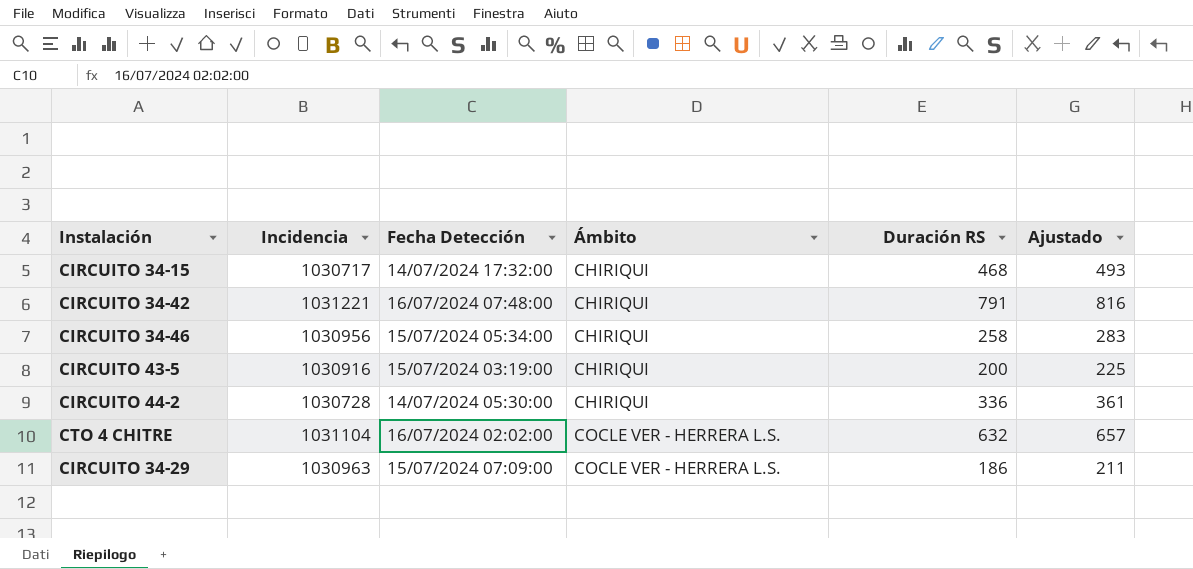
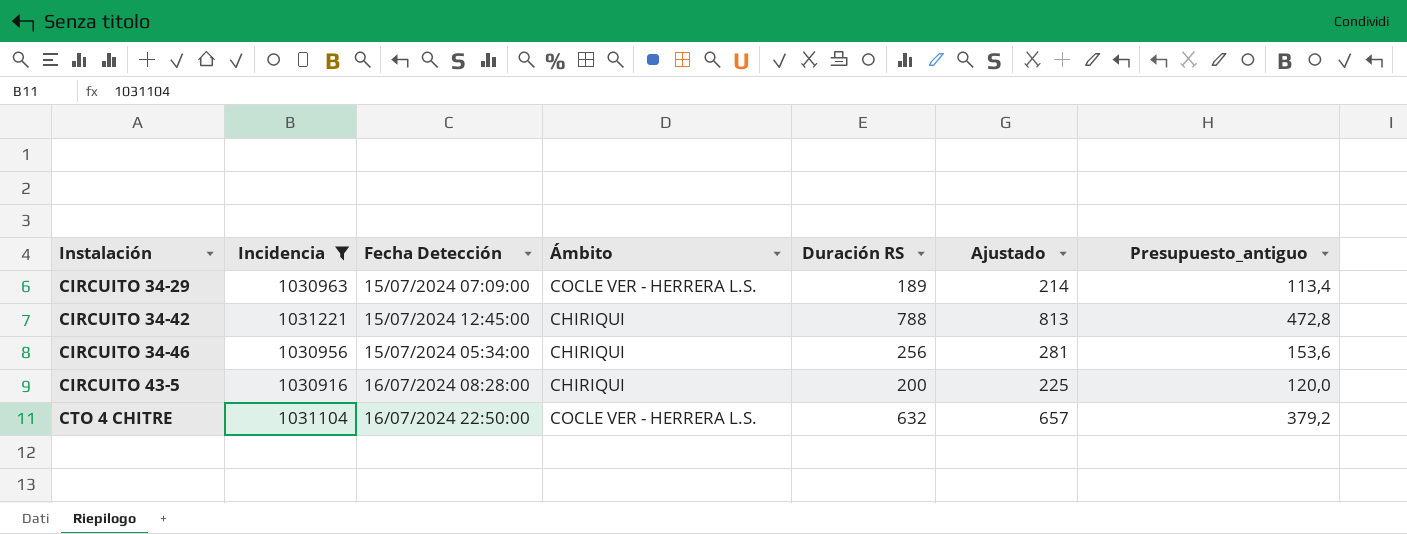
filter: none -> Incidencia >= 1030916
row order: Ámbito ascending -> Instalación ascending
column Presupuesto_antiguo | formula: none -> [Duración RS] * 0,6
CIRCUITO 34-29 | Duración RS: 186 -> 189
CIRCUITO 34-29 | Ajustado: 211 -> 214
CIRCUITO 34-42 | Fecha Detección: 16/07/2024 07:48:00 -> 15/07/2024 12:45:00
CIRCUITO 34-42 | Duración RS: 791 -> 788
CIRCUITO 34-42 | Ajustado: 816 -> 813
CIRCUITO 34-46 | Duración RS: 258 -> 256
CIRCUITO 34-46 | Ajustado: 283 -> 281
CIRCUITO 43-5 | Fecha Detección: 15/07/2024 03:19:00 -> 16/07/2024 08:28:00
CTO 4 CHITRE | Fecha Detección: 16/07/2024 02:02:00 -> 16/07/2024 22:50:00

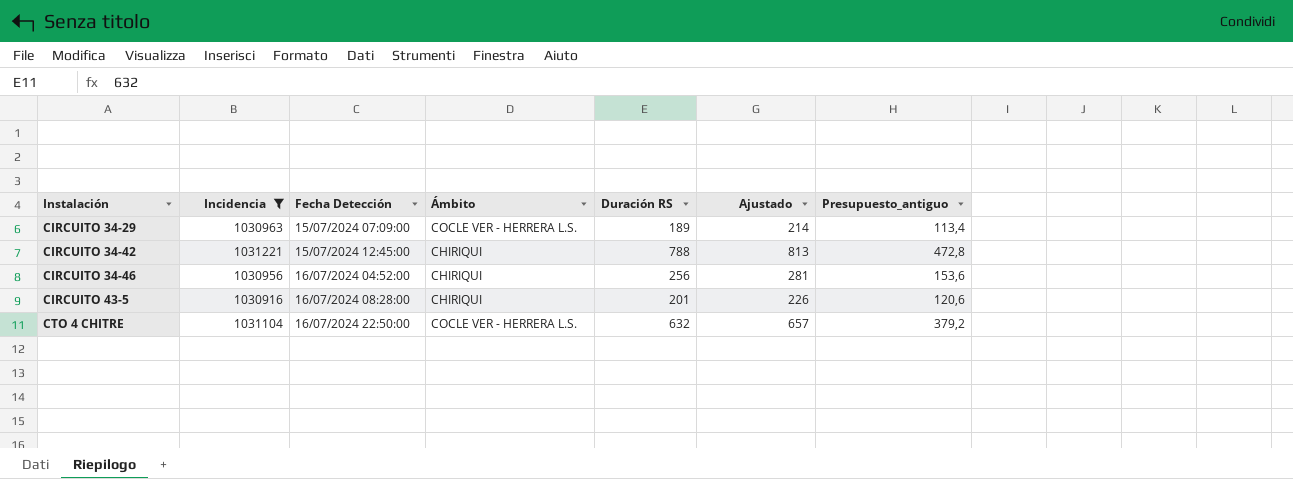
CIRCUITO 34-46 | Fecha Detección: 15/07/2024 05:34:00 -> 16/07/2024 04:52:00
CIRCUITO 43-5 | Duración RS: 200 -> 201
CIRCUITO 43-5 | Ajustado: 225 -> 226
CIRCUITO 43-5 | Presupuesto_antiguo: 120,0 -> 120,6

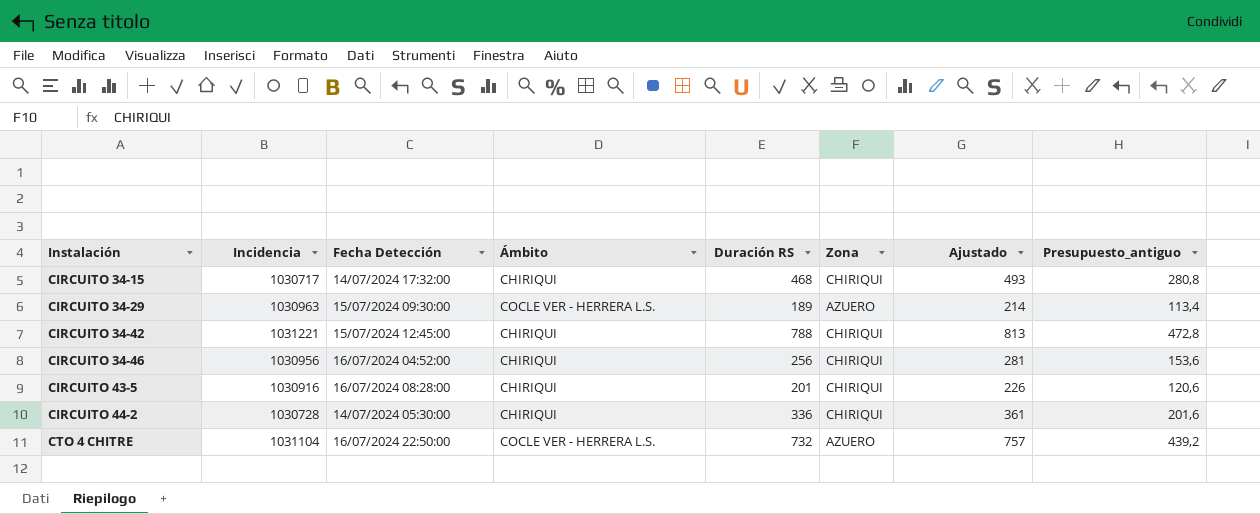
filter: Incidencia >= 1030916 -> none
column Zona | position: none -> 6
CIRCUITO 34-29 | Fecha Detección: 15/07/2024 07:09:00 -> 15/07/2024 09:30:00
CTO 4 CHITRE | Duración RS: 632 -> 732
CTO 4 CHITRE | Ajustado: 657 -> 757
CTO 4 CHITRE | Presupuesto_antiguo: 379,2 -> 439,2

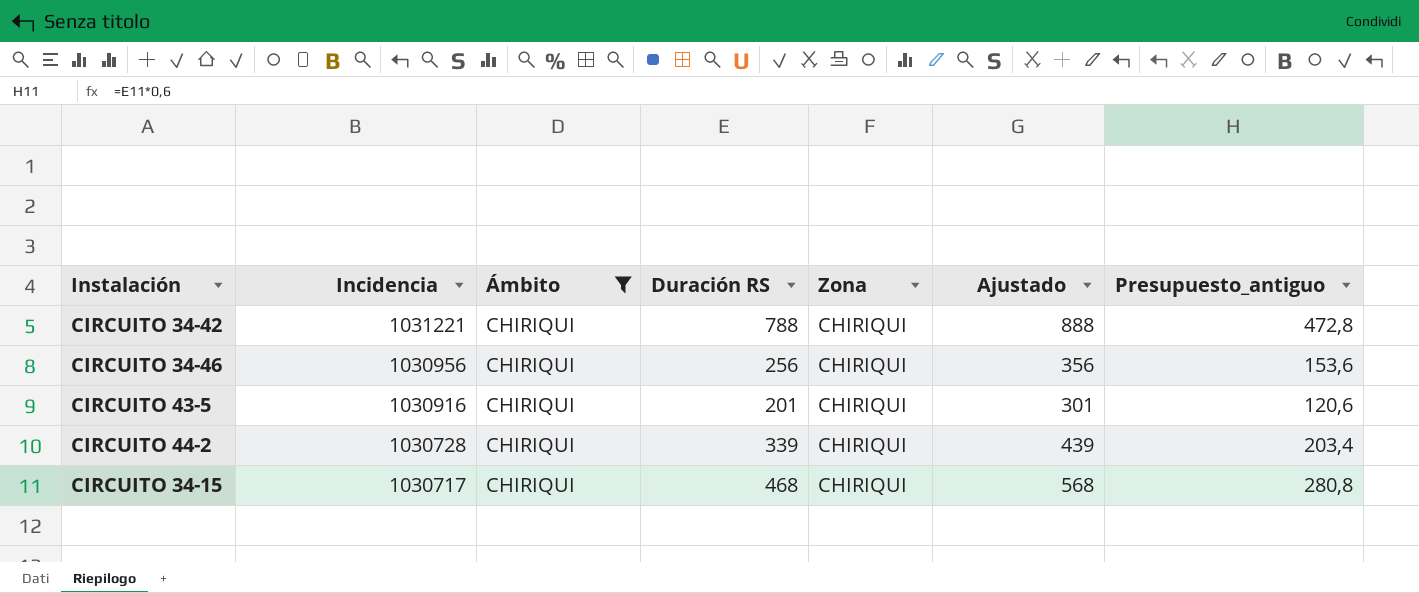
filter: none -> Ámbito = CHIRIQUI
row order: Instalación ascending -> Incidencia descending
column Fecha Detección | position: 3 -> none
column Ajustado | formula: [Duración RS] + 25 -> [Duración RS] + 100
CIRCUITO 44-2 | Duración RS: 336 -> 339
CIRCUITO 44-2 | Presupuesto_antiguo: 201,6 -> 203,4

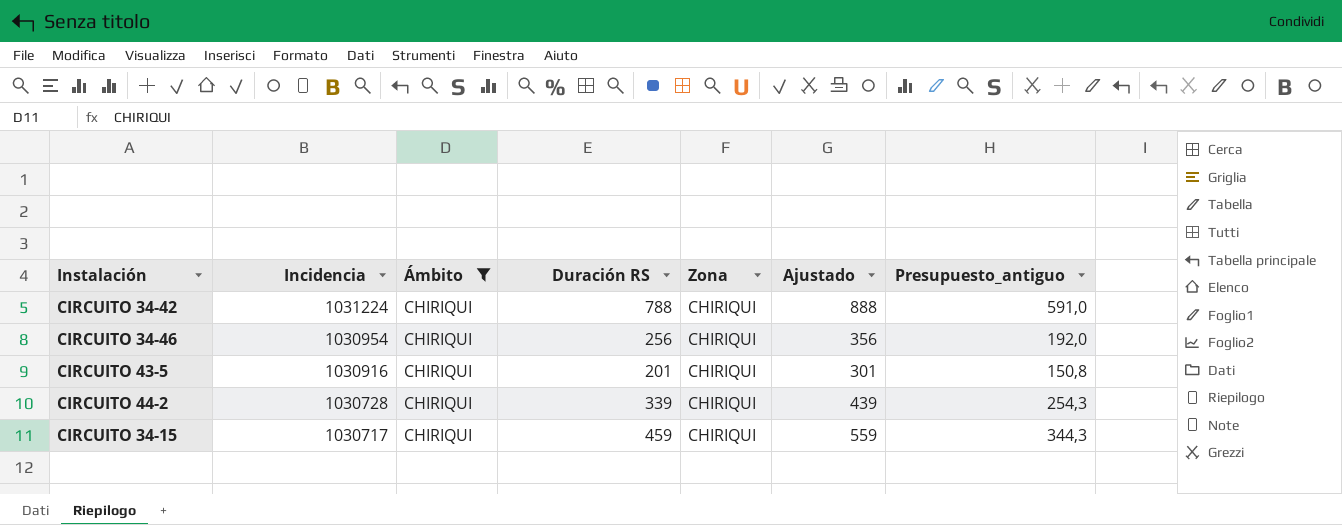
column Presupuesto_antiguo | formula: [Duración RS] * 0,6 -> [Duración RS] * 0,75
CIRCUITO 34-42 | Incidencia: 1031221 -> 1031224
CIRCUITO 34-46 | Incidencia: 1030956 -> 1030954
CIRCUITO 34-15 | Duración RS: 468 -> 459
CIRCUITO 34-15 | Ajustado: 568 -> 559

